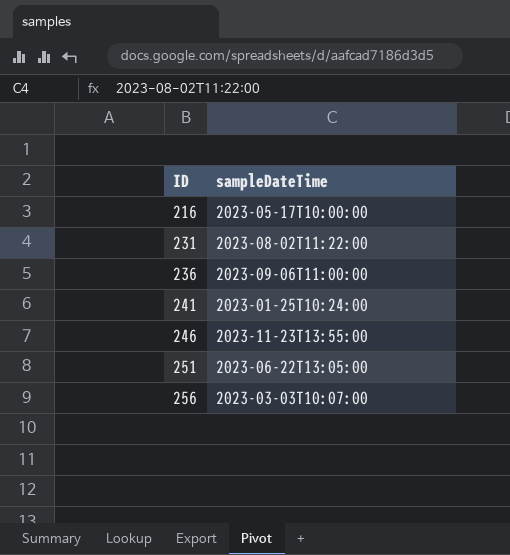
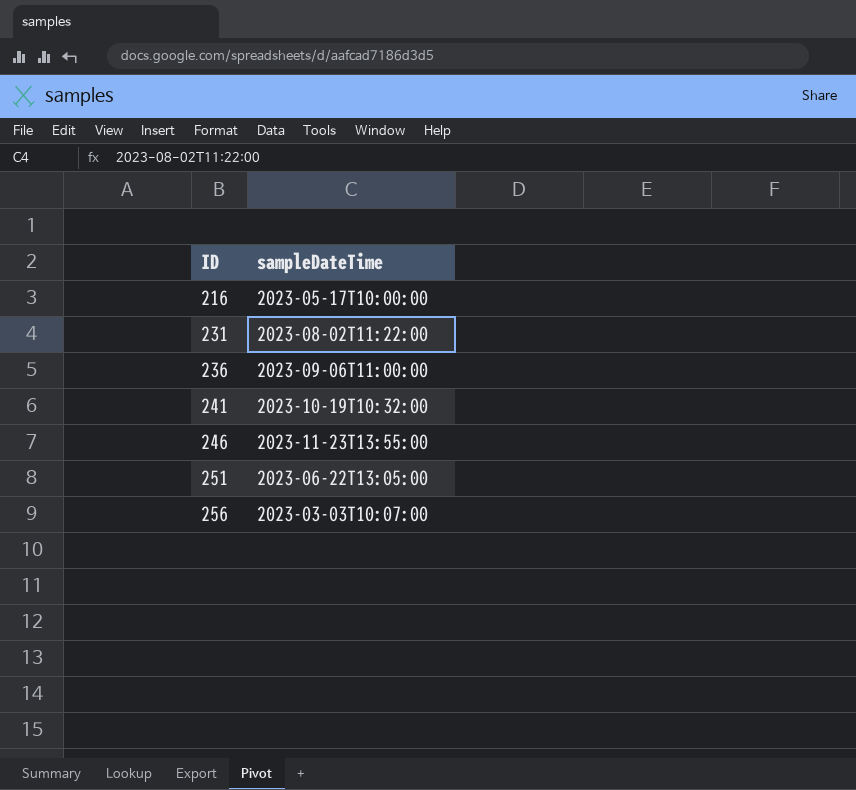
241 | sampleDateTime: 2023-01-25T10:24:00 -> 2023-10-19T10:32:00

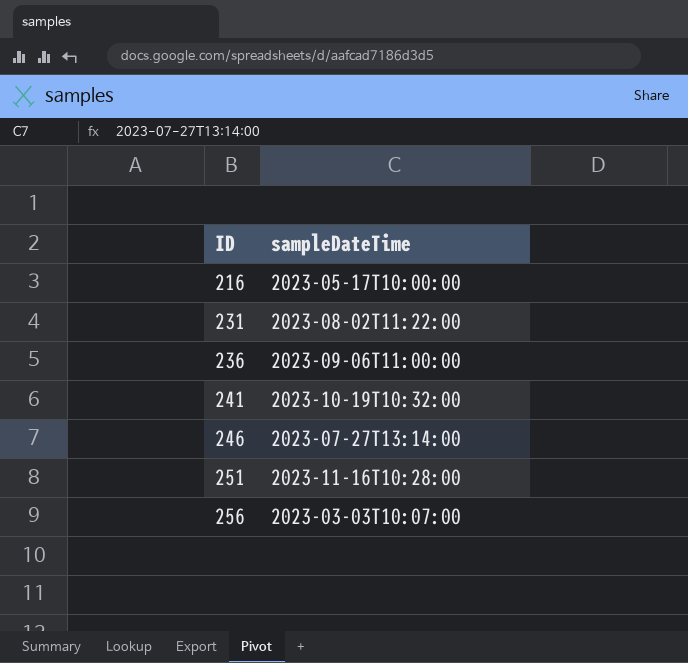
246 | sampleDateTime: 2023-11-23T13:55:00 -> 2023-07-27T13:14:00
251 | sampleDateTime: 2023-06-22T13:05:00 -> 2023-11-16T10:28:00

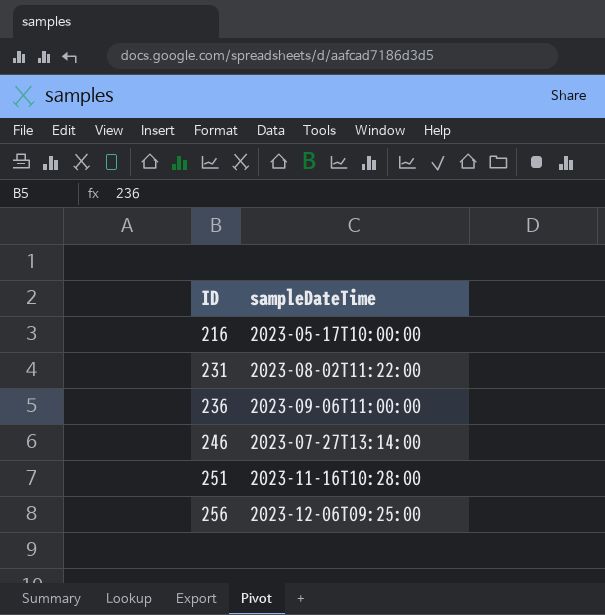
row 241: 2023-10-19T10:32:00 -> none
256 | sampleDateTime: 2023-03-03T10:07:00 -> 2023-12-06T09:25:00

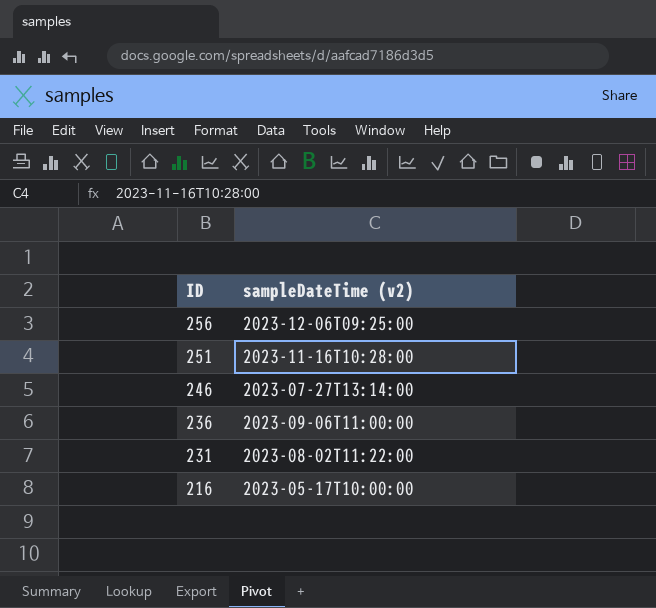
row order: ID ascending -> ID descending
column name: sampleDateTime -> sampleDateTime (v2)

